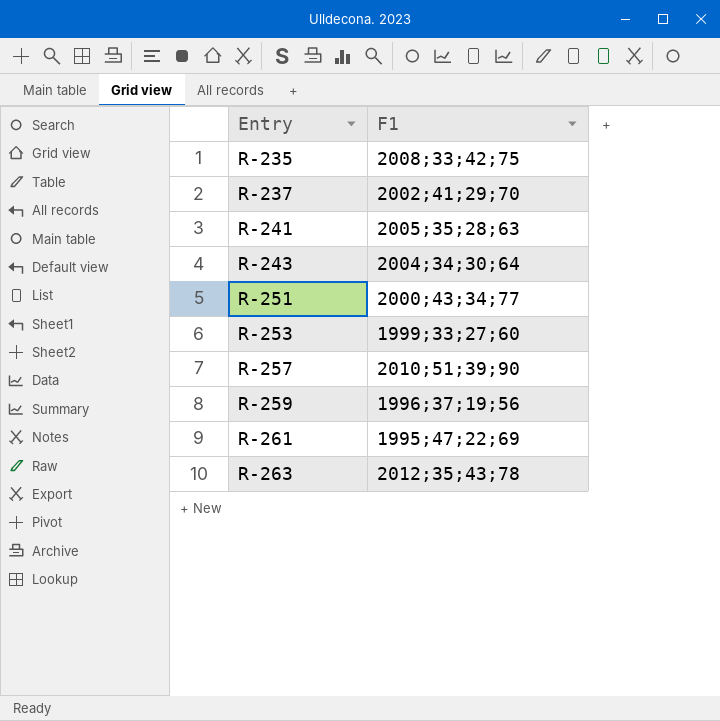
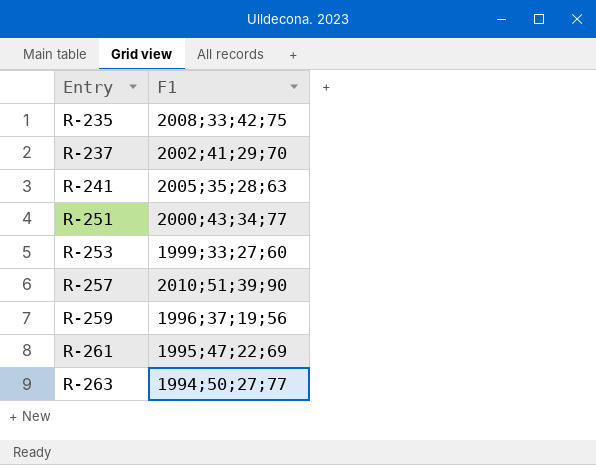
row R-243: 2004;34;30;64 -> none
R-263 | F1: 2012;35;43;78 -> 1994;50;27;77

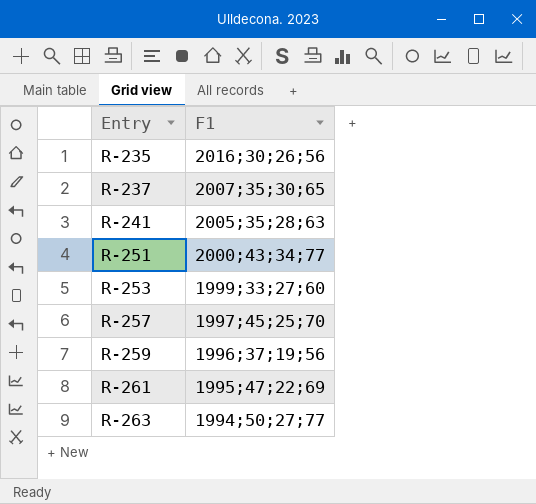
R-235 | F1: 2008;33;42;75 -> 2016;30;26;56
R-237 | F1: 2002;41;29;70 -> 2007;35;30;65
R-257 | F1: 2010;51;39;90 -> 1997;45;25;70

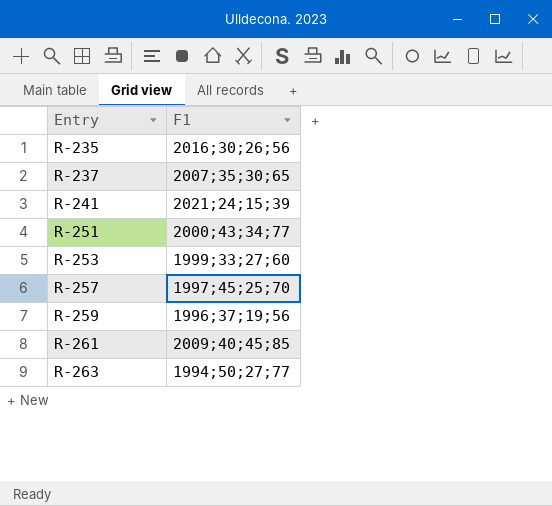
R-241 | F1: 2005;35;28;63 -> 2021;24;15;39
R-261 | F1: 1995;47;22;69 -> 2009;40;45;85

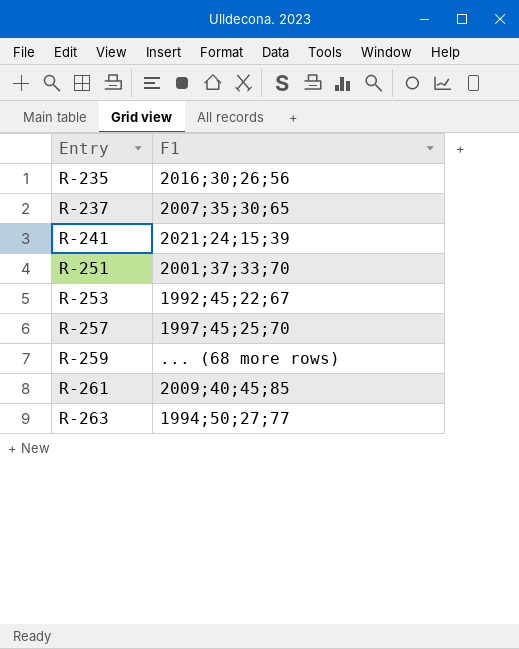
R-251 | F1: 2000;43;34;77 -> 2001;37;33;70
R-253 | F1: 1999;33;27;60 -> 1992;45;22;67
R-259 | F1: 1996;37;19;56 -> ... (68 more rows)

